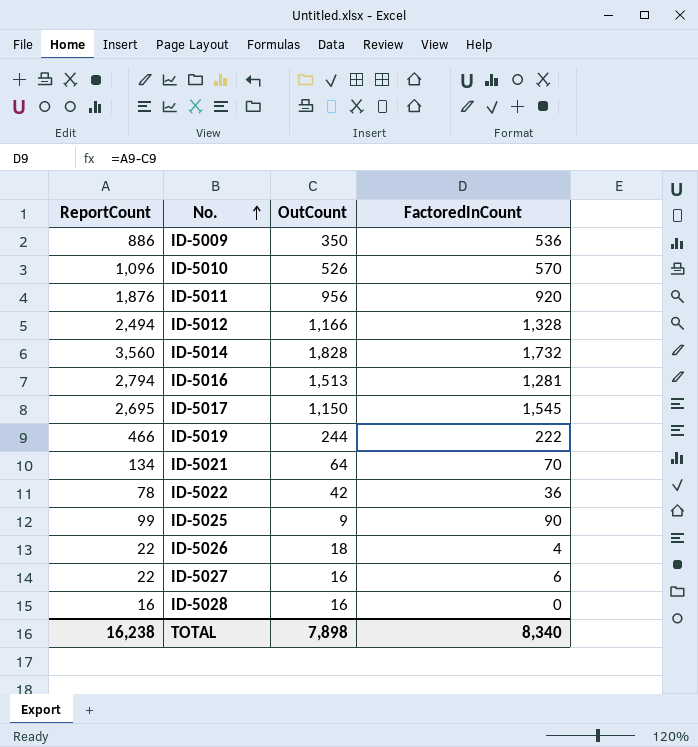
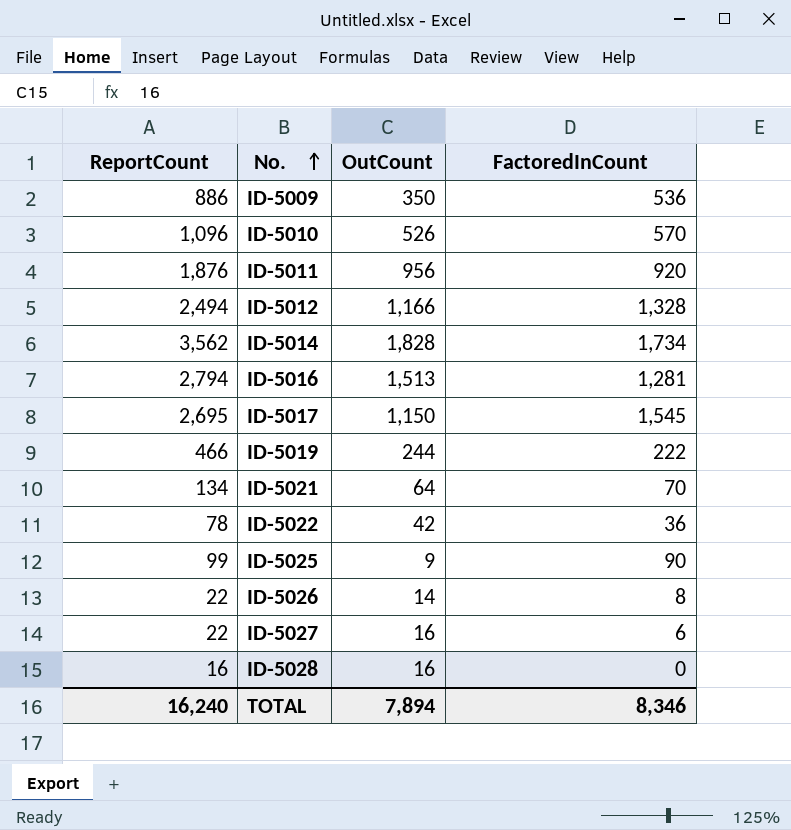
ID-5014 | ReportCount: 3,560 -> 3,562
ID-5014 | FactoredInCount: 1,732 -> 1,734
ID-5026 | OutCount: 18 -> 14
ID-5026 | FactoredInCount: 4 -> 8
TOTAL | ReportCount: 16,238 -> 16,240
TOTAL | OutCount: 7,898 -> 7,894
TOTAL | FactoredInCount: 8,340 -> 8,346

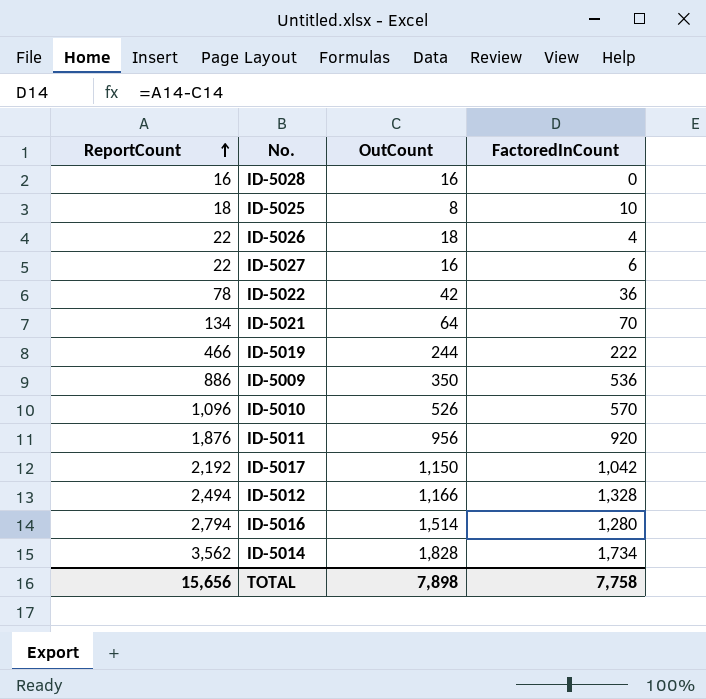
row order: No. ascending -> ReportCount ascending
ID-5025 | ReportCount: 99 -> 18
ID-5025 | OutCount: 9 -> 8
ID-5025 | FactoredInCount: 90 -> 10
ID-5026 | OutCount: 14 -> 18
ID-5026 | FactoredInCount: 8 -> 4
ID-5017 | ReportCount: 2,695 -> 2,192
ID-5017 | FactoredInCount: 1,545 -> 1,042
ID-5016 | OutCount: 1,513 -> 1,514
ID-5016 | FactoredInCount: 1,281 -> 1,280
TOTAL | ReportCount: 16,240 -> 15,656
TOTAL | OutCount: 7,894 -> 7,898
TOTAL | FactoredInCount: 8,346 -> 7,758

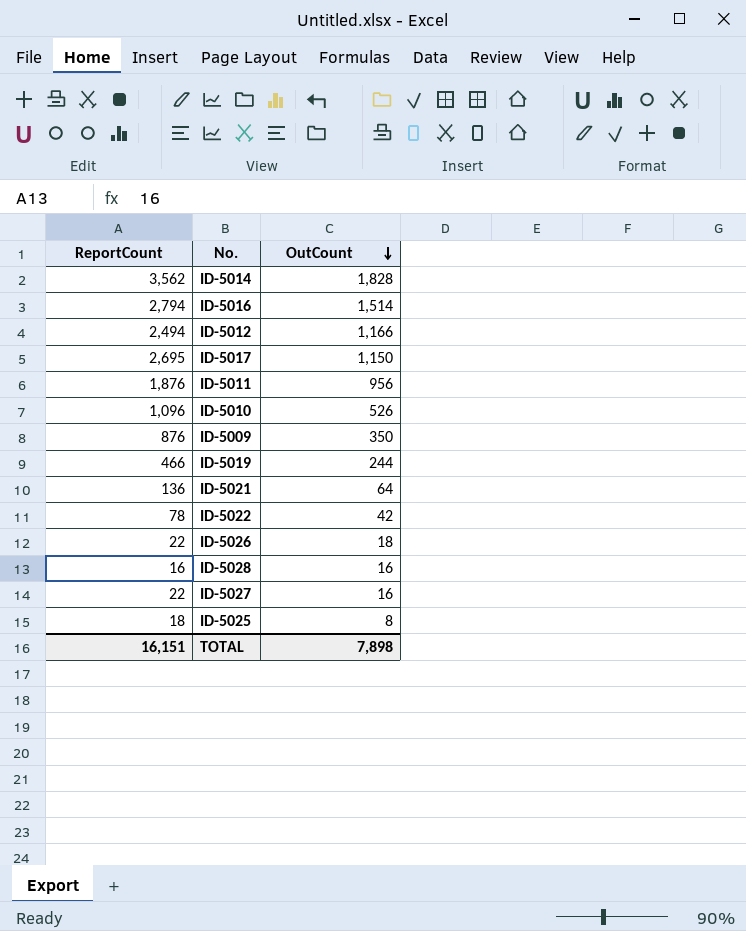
row order: ReportCount ascending -> OutCount descending
column FactoredInCount | formula: [ReportCount] - [OutCount] -> none
ID-5017 | ReportCount: 2,192 -> 2,695
ID-5009 | ReportCount: 886 -> 876
ID-5021 | ReportCount: 134 -> 136
TOTAL | ReportCount: 15,656 -> 16,151

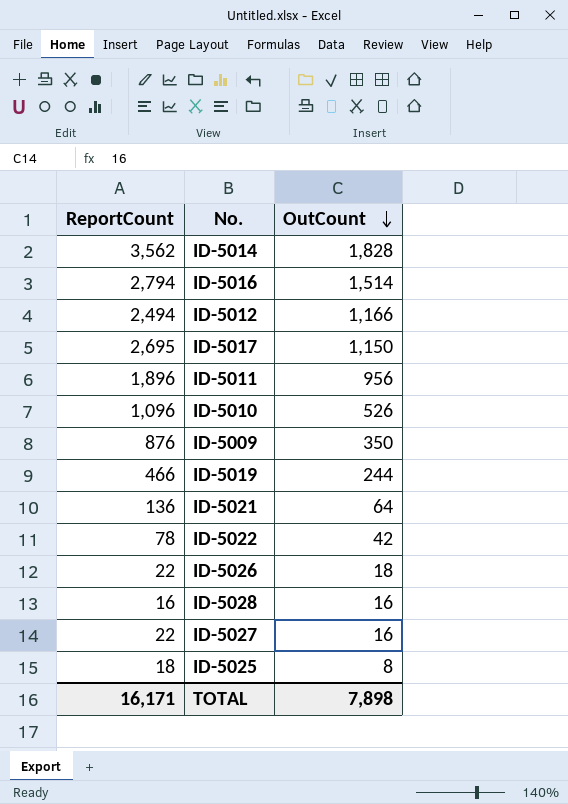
ID-5011 | ReportCount: 1,876 -> 1,896
TOTAL | ReportCount: 16,151 -> 16,171

